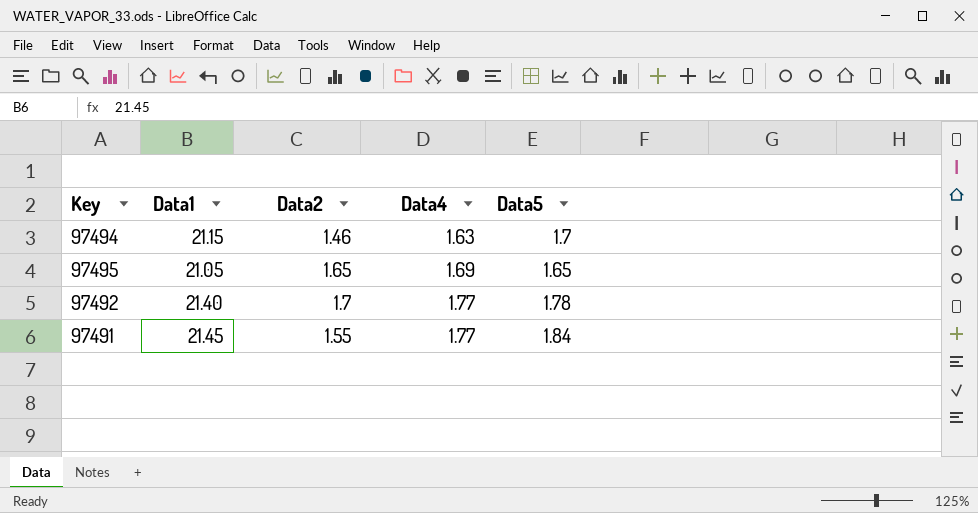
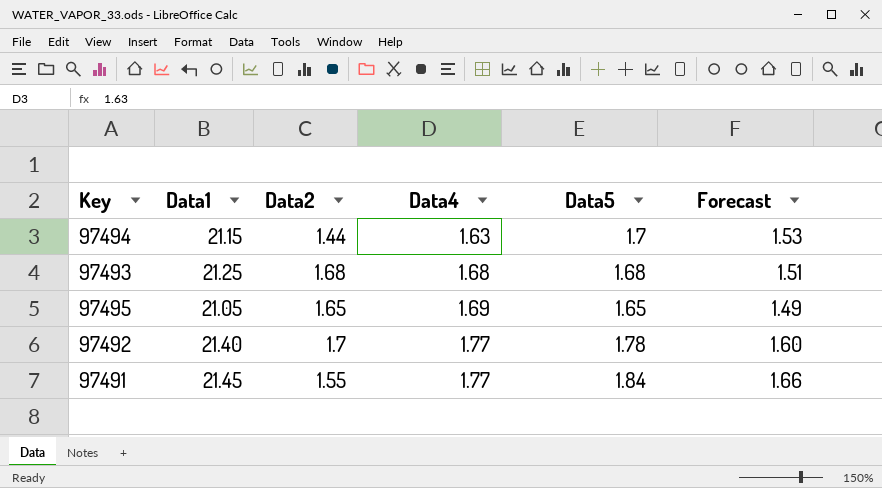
column Forecast | formula: none -> [Data5] * 0.9
97494 | Data2: 1.46 -> 1.44
row 97493: none -> 21.25 | 1.68 | 1.68 | 1.68 | 1.51

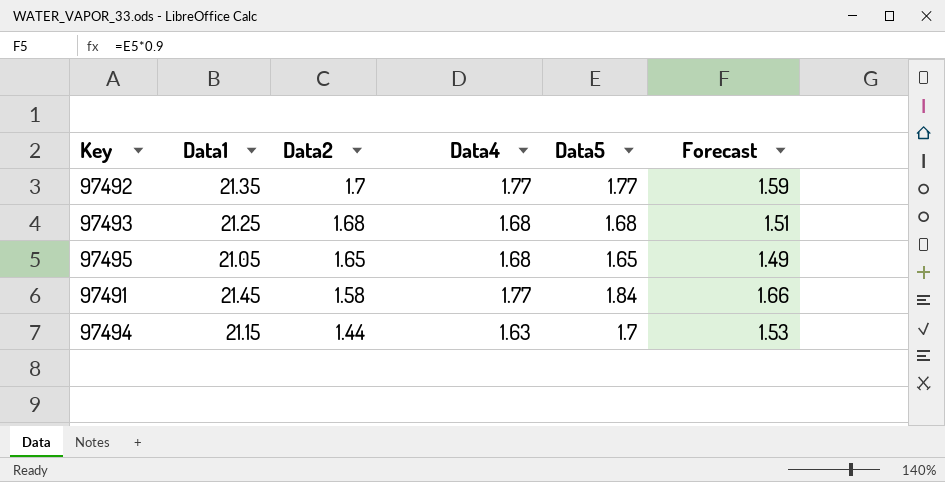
row order: Data4 ascending -> Data2 descending
97492 | Data1: 21.40 -> 21.35
97492 | Data5: 1.78 -> 1.77
97492 | Forecast: 1.60 -> 1.59
97495 | Data4: 1.69 -> 1.68
97491 | Data2: 1.55 -> 1.58

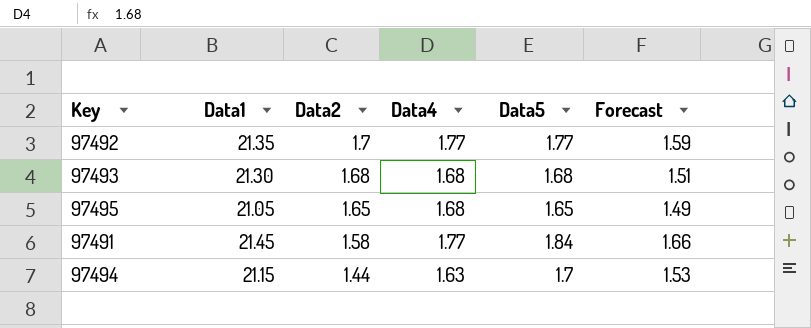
97493 | Data1: 21.25 -> 21.30

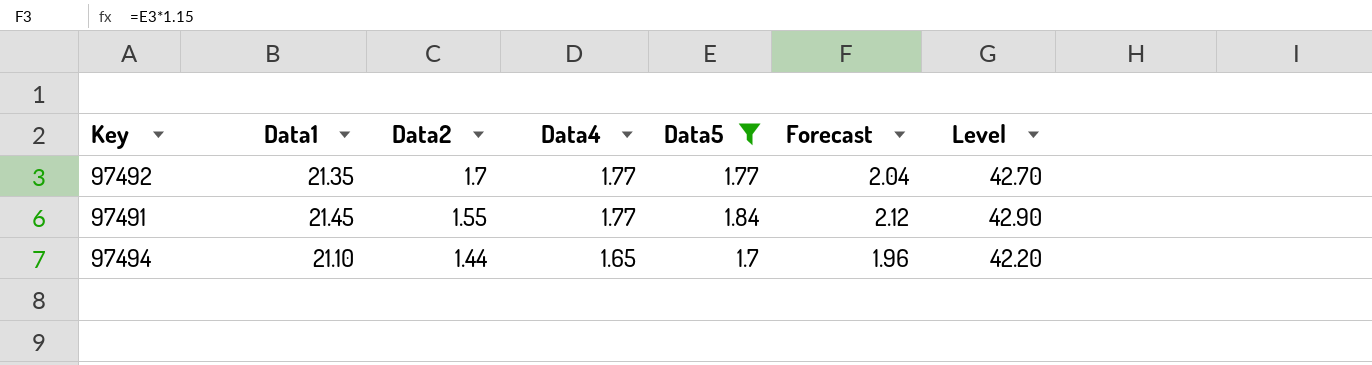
filter: none -> Data5 >= 1.7
column Forecast | formula: [Data5] * 0.9 -> [Data5] * 1.15
column Level | formula: none -> [Data1] * 2
97491 | Data2: 1.58 -> 1.55
97494 | Data1: 21.15 -> 21.10
97494 | Data4: 1.63 -> 1.65

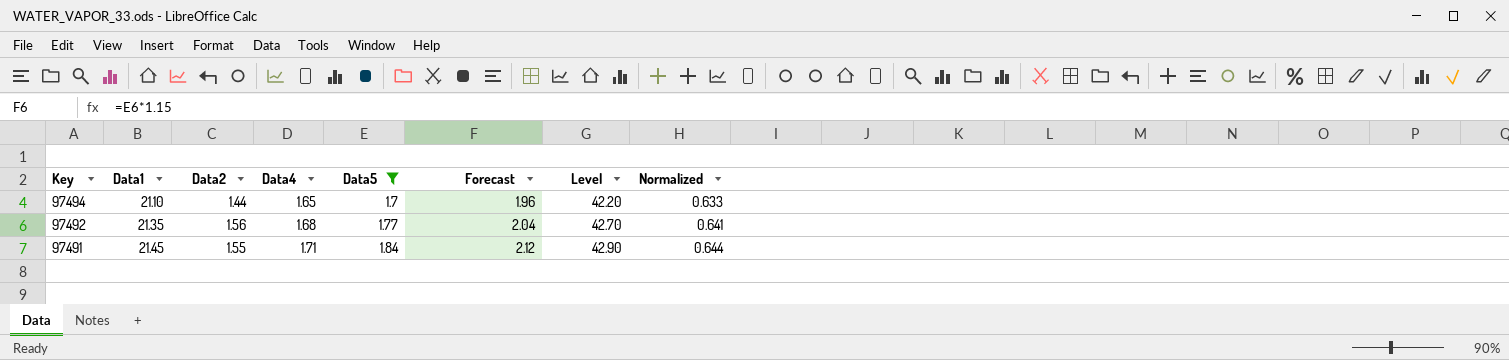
row order: Data2 descending -> Key descending
column Normalized | formula: none -> [Data1] * 0.03
97492 | Data2: 1.7 -> 1.56
97492 | Data4: 1.77 -> 1.68
97491 | Data4: 1.77 -> 1.71

